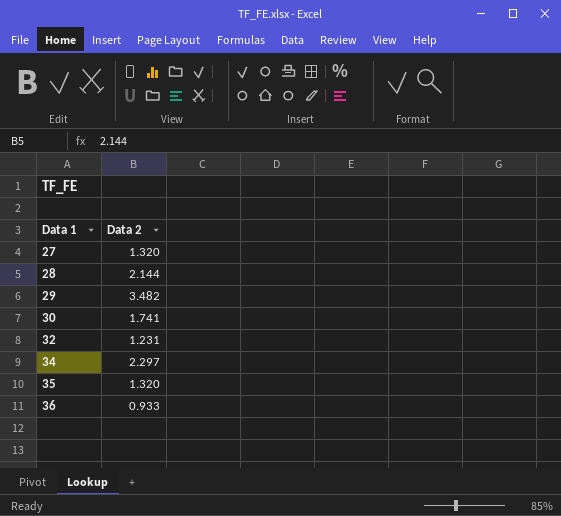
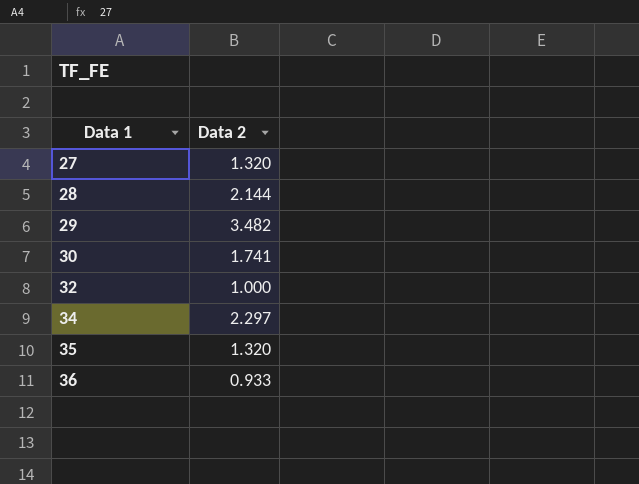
32 | Data 2: 1.231 -> 1.000

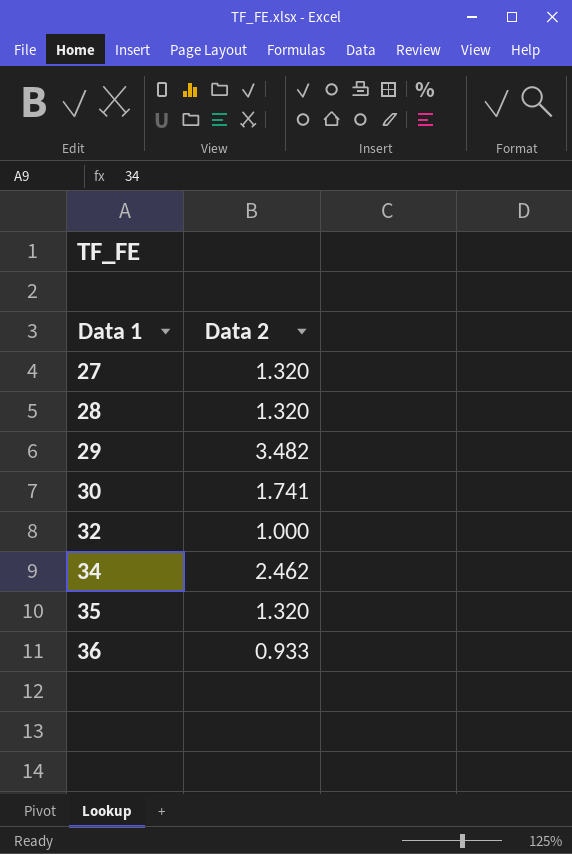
28 | Data 2: 2.144 -> 1.320
34 | Data 2: 2.297 -> 2.462

